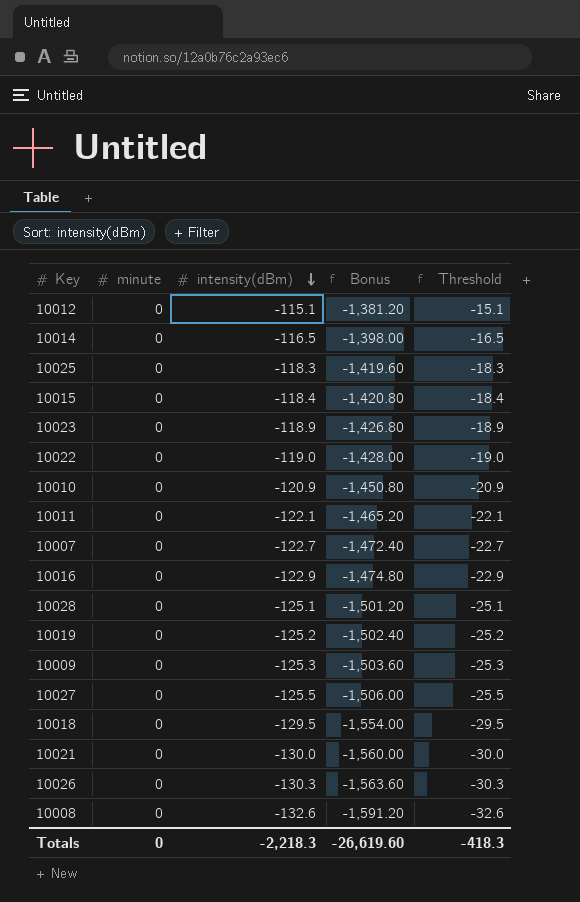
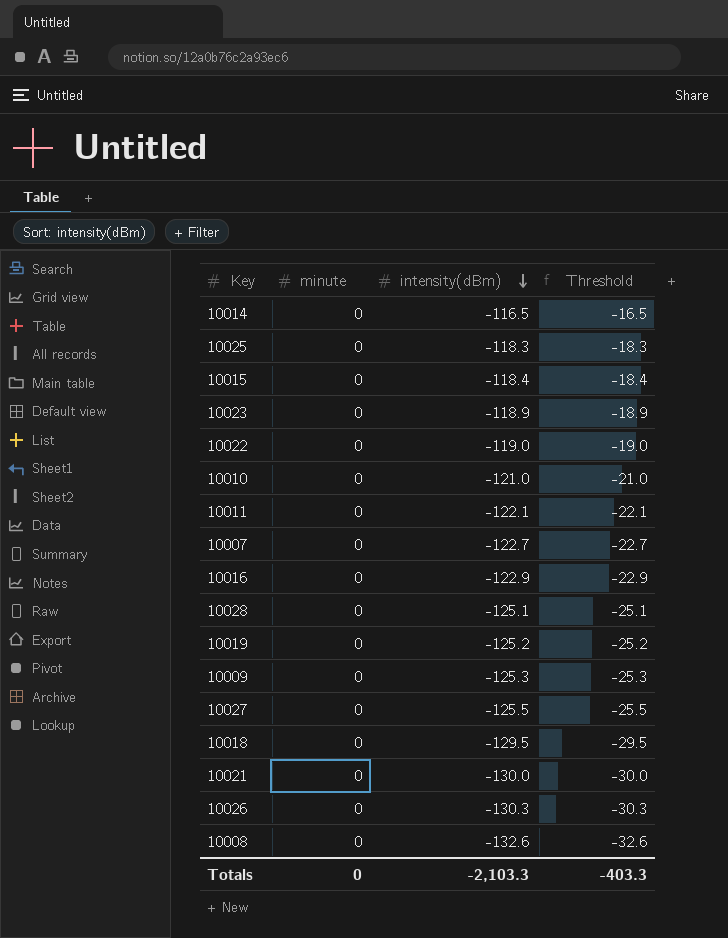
column Bonus | formula: [intensity(dBm)] * 12 -> none
row 10012: 0 | -115.1 | -1,381.20 | -15.1 -> none
10010 | intensity(dBm): -120.9 -> -121.0
10010 | Threshold: -20.9 -> -21.0
Totals | intensity(dBm): -2,218.3 -> -2,103.3
Totals | Threshold: -418.3 -> -403.3

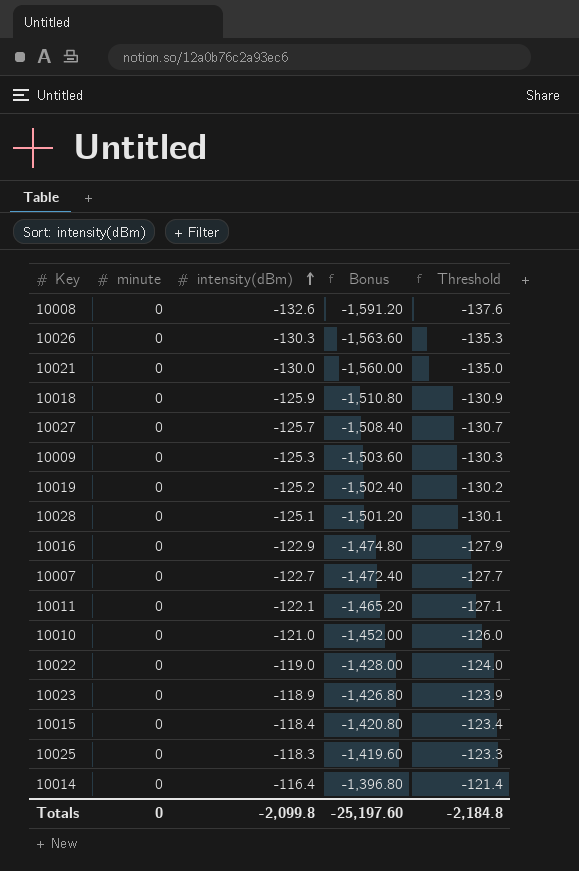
row order: intensity(dBm) descending -> intensity(dBm) ascending
column Bonus | formula: none -> [intensity(dBm)] * 12
column Threshold | formula: [intensity(dBm)] + 100 -> [intensity(dBm)] - 5
10018 | intensity(dBm): -129.5 -> -125.9
10027 | intensity(dBm): -125.5 -> -125.7
10014 | intensity(dBm): -116.5 -> -116.4
Totals | intensity(dBm): -2,103.3 -> -2,099.8
Totals | Threshold: -403.3 -> -2,184.8

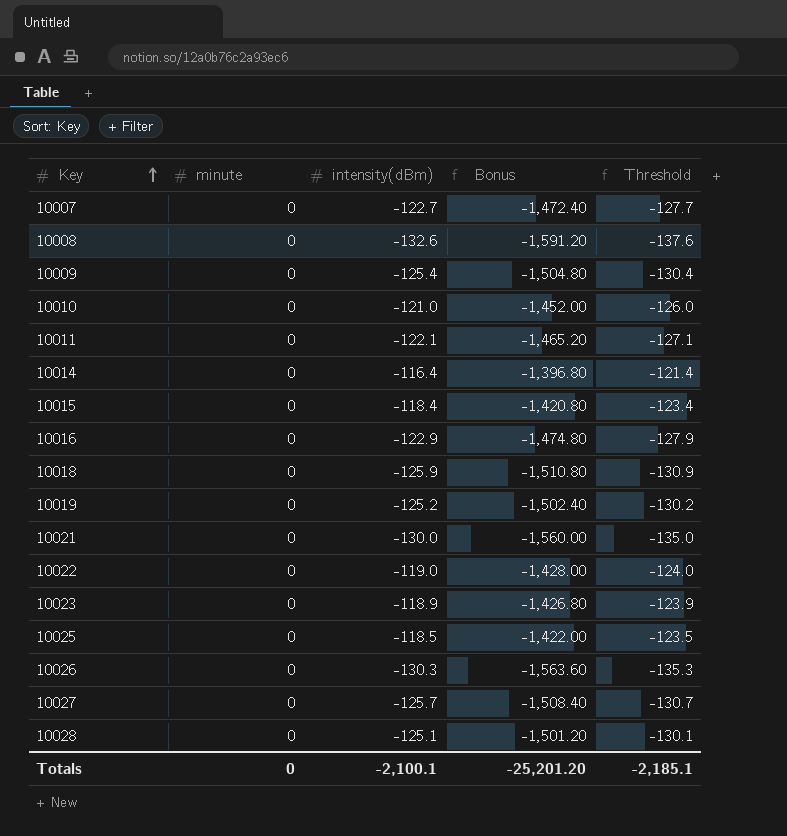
row order: intensity(dBm) ascending -> Key ascending
10009 | intensity(dBm): -125.3 -> -125.4
10009 | Bonus: -1,503.60 -> -1,504.80
10009 | Threshold: -130.3 -> -130.4
10025 | intensity(dBm): -118.3 -> -118.5
10025 | Bonus: -1,419.60 -> -1,422.00
10025 | Threshold: -123.3 -> -123.5
Totals | intensity(dBm): -2,099.8 -> -2,100.1
Totals | Bonus: -25,197.60 -> -25,201.20
Totals | Threshold: -2,184.8 -> -2,185.1

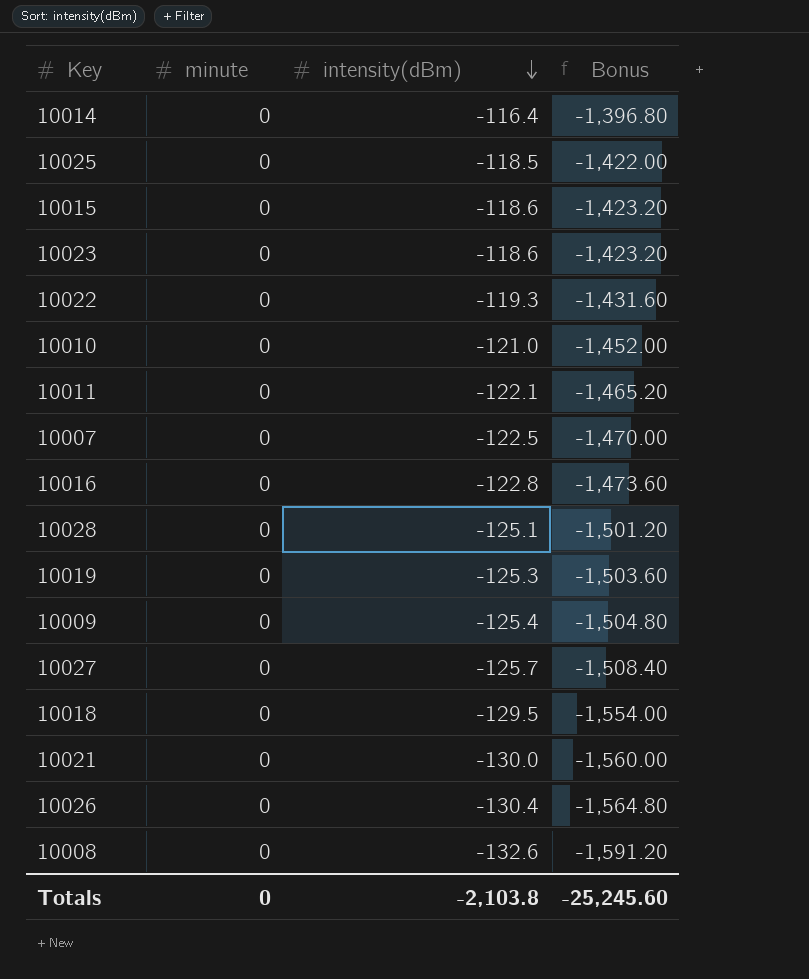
row order: Key ascending -> intensity(dBm) descending
column Threshold | formula: [intensity(dBm)] - 5 -> none
10015 | intensity(dBm): -118.4 -> -118.6
10015 | Bonus: -1,420.80 -> -1,423.20
10023 | intensity(dBm): -118.9 -> -118.6
10023 | Bonus: -1,426.80 -> -1,423.20
10022 | intensity(dBm): -119.0 -> -119.3
10022 | Bonus: -1,428.00 -> -1,431.60
10007 | intensity(dBm): -122.7 -> -122.5
10007 | Bonus: -1,472.40 -> -1,470.00
10016 | intensity(dBm): -122.9 -> -122.8
10016 | Bonus: -1,474.80 -> -1,473.60
10019 | intensity(dBm): -125.2 -> -125.3
10019 | Bonus: -1,502.40 -> -1,503.60
10018 | intensity(dBm): -125.9 -> -129.5
10018 | Bonus: -1,510.80 -> -1,554.00
10026 | intensity(dBm): -130.3 -> -130.4
10026 | Bonus: -1,563.60 -> -1,564.80
Totals | intensity(dBm): -2,100.1 -> -2,103.8
Totals | Bonus: -25,201.20 -> -25,245.60

